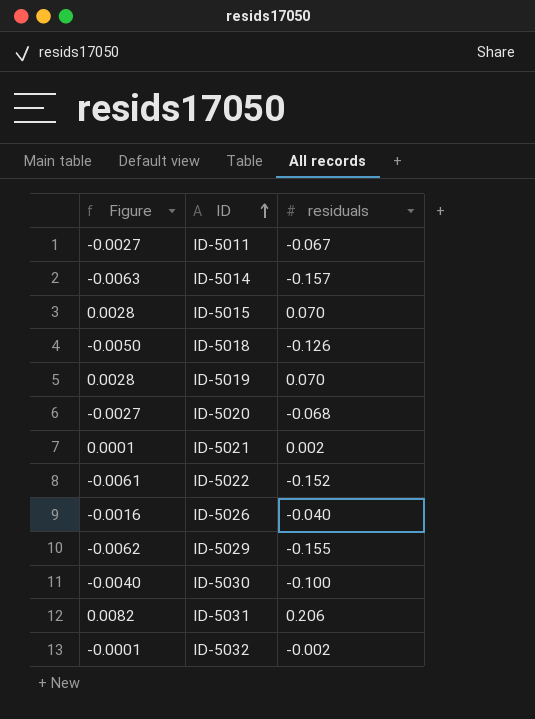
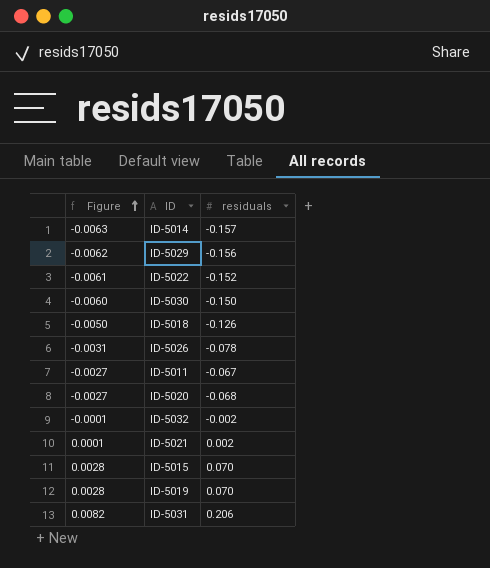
row order: ID ascending -> Figure ascending
ID-5029 | residuals: -0.155 -> -0.156
ID-5030 | Figure: -0.0040 -> -0.0060
ID-5030 | residuals: -0.100 -> -0.150
ID-5026 | Figure: -0.0016 -> -0.0031
ID-5026 | residuals: -0.040 -> -0.078

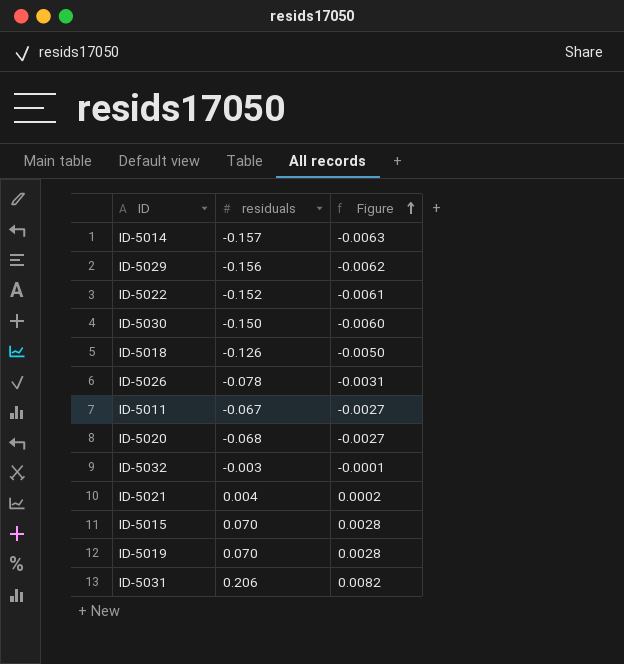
column Figure | position: 1 -> 3
ID-5032 | residuals: -0.002 -> -0.003
ID-5021 | residuals: 0.002 -> 0.004
ID-5021 | Figure: 0.0001 -> 0.0002

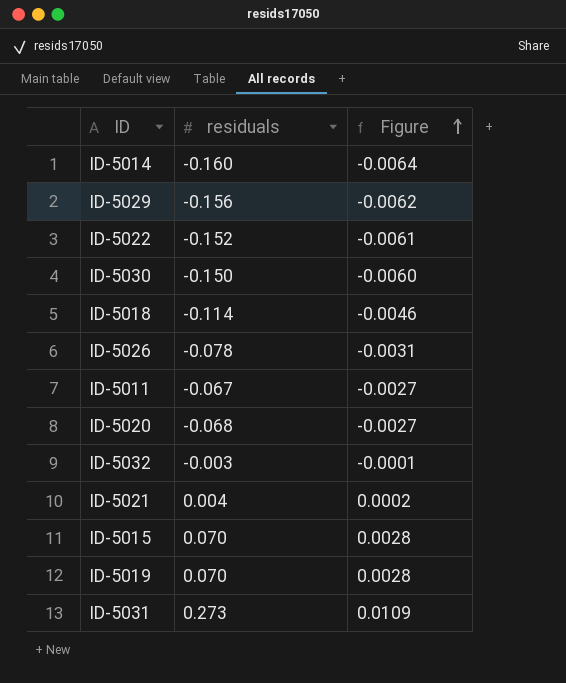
ID-5014 | residuals: -0.157 -> -0.160
ID-5014 | Figure: -0.0063 -> -0.0064
ID-5018 | residuals: -0.126 -> -0.114
ID-5018 | Figure: -0.0050 -> -0.0046
ID-5031 | residuals: 0.206 -> 0.273
ID-5031 | Figure: 0.0082 -> 0.0109

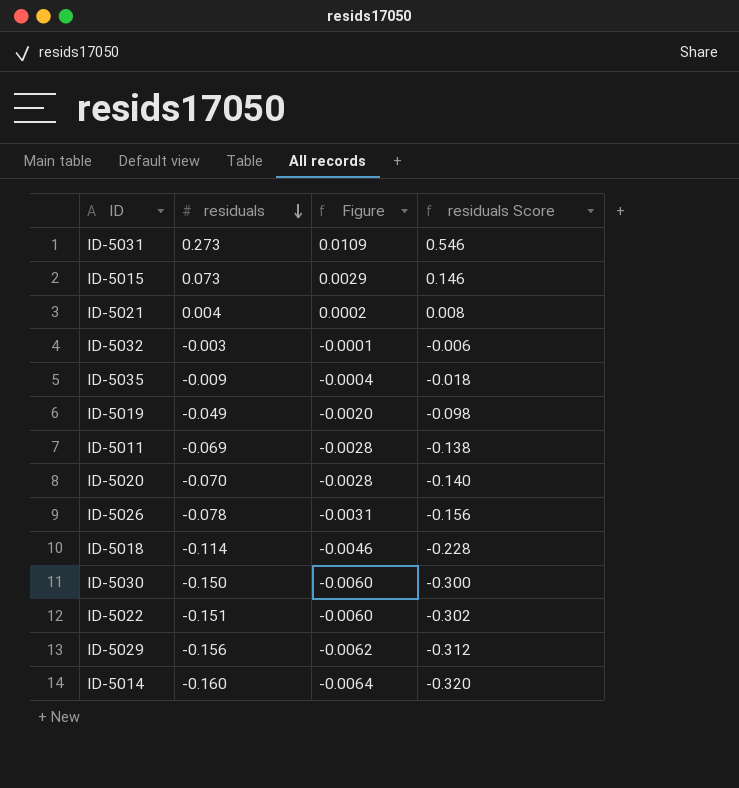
row order: Figure ascending -> residuals descending
column residuals Score | formula: none -> [residuals] * 2
ID-5015 | residuals: 0.070 -> 0.073
ID-5015 | Figure: 0.0028 -> 0.0029
row ID-5035: none -> -0.009 | -0.0004 | -0.018
ID-5019 | residuals: 0.070 -> -0.049
ID-5019 | Figure: 0.0028 -> -0.0020
ID-5011 | residuals: -0.067 -> -0.069
ID-5011 | Figure: -0.0027 -> -0.0028
ID-5020 | residuals: -0.068 -> -0.070
ID-5020 | Figure: -0.0027 -> -0.0028
ID-5022 | residuals: -0.152 -> -0.151
ID-5022 | Figure: -0.0061 -> -0.0060

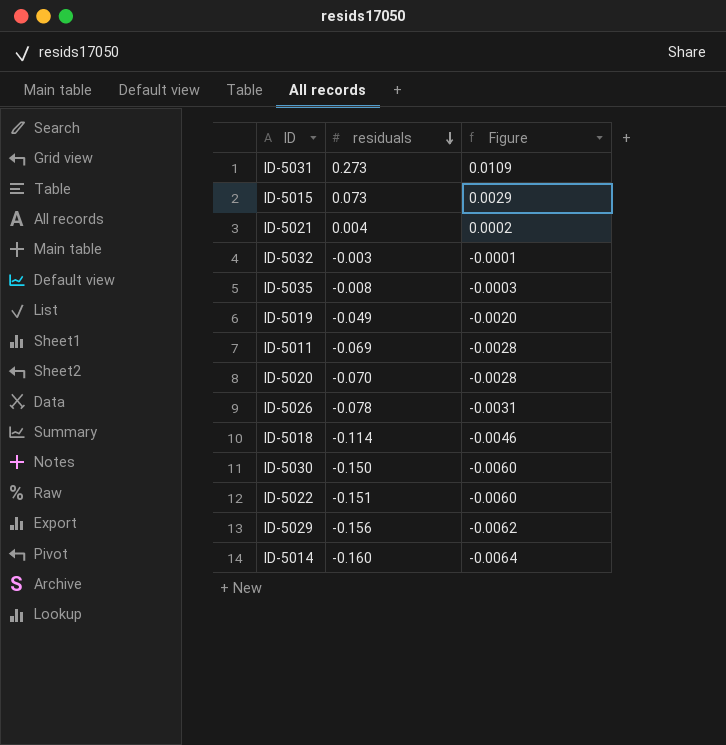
column residuals Score | formula: [residuals] * 2 -> none
ID-5035 | residuals: -0.009 -> -0.008
ID-5035 | Figure: -0.0004 -> -0.0003

